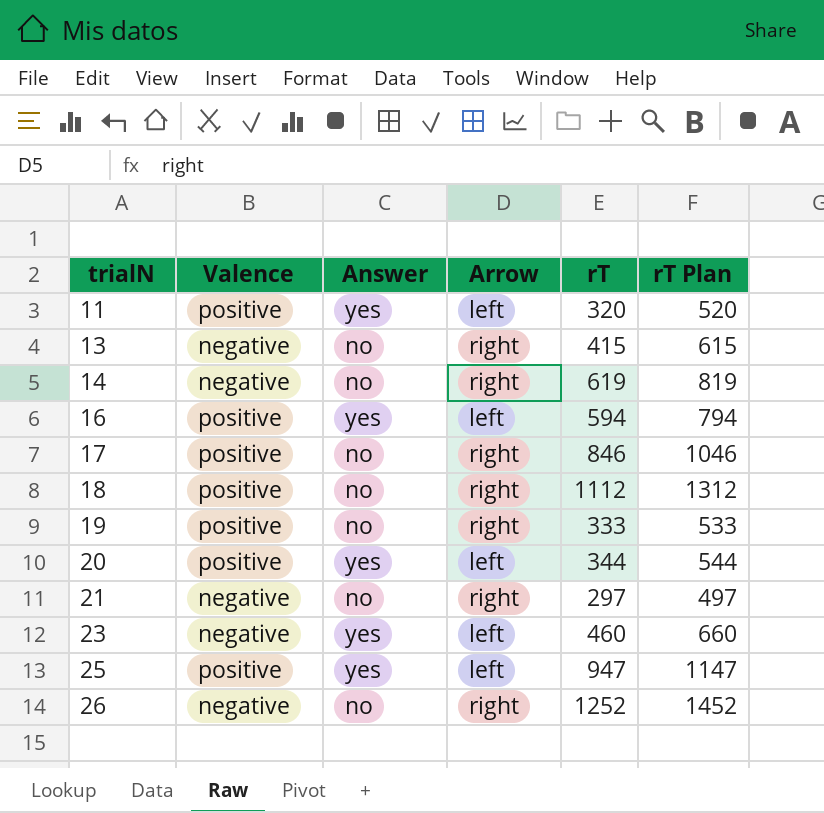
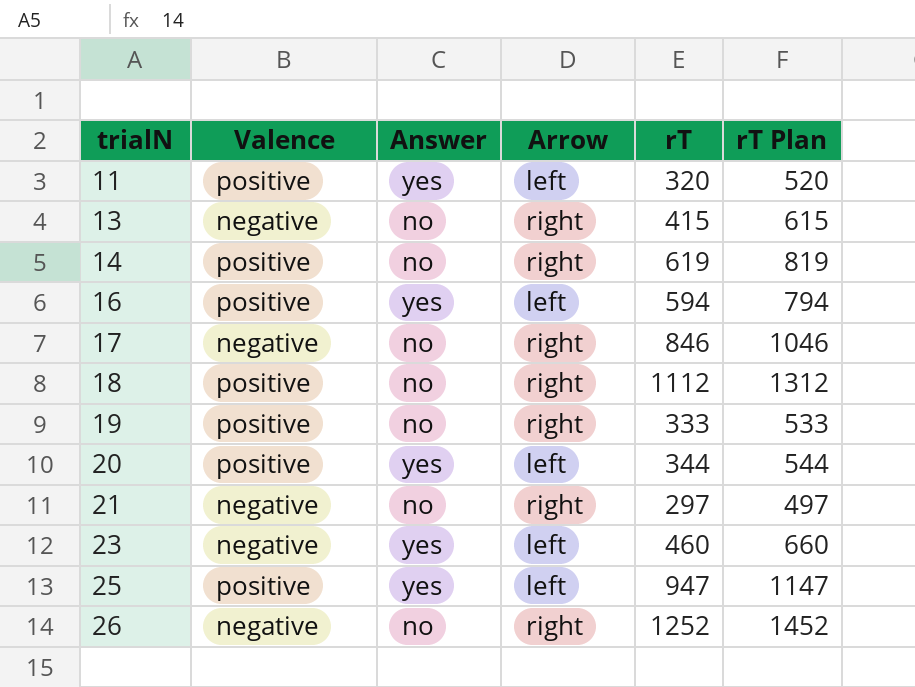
14 | Valence: negative -> positive
17 | Valence: positive -> negative

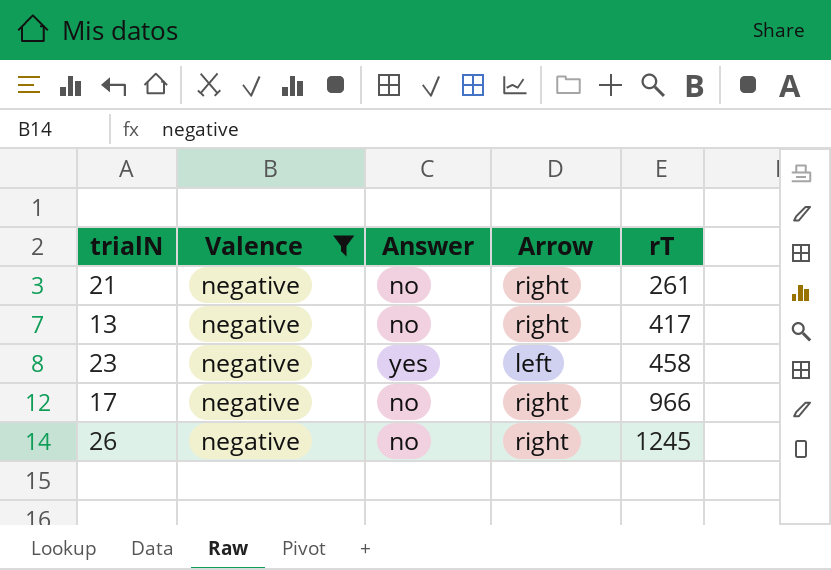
filter: none -> Valence = negative
row order: trialN ascending -> rT ascending
column rT Plan | formula: [rT] + 200 -> none
21 | rT: 297 -> 261
13 | rT: 415 -> 417
23 | rT: 460 -> 458
17 | rT: 846 -> 966
26 | rT: 1252 -> 1245

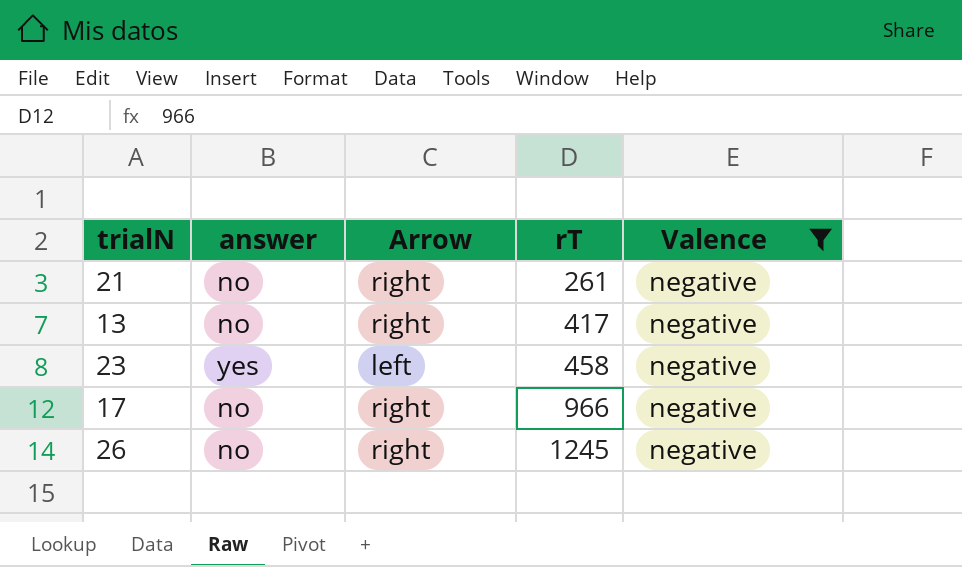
column name: Answer -> answer
column Valence | position: 2 -> 5

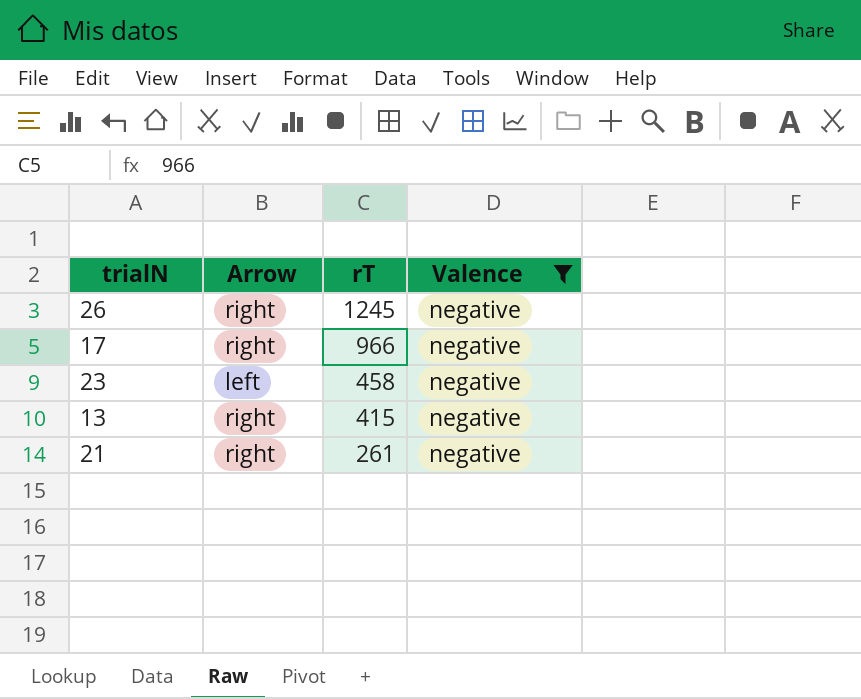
row order: rT ascending -> rT descending
column answer | position: 2 -> none
13 | rT: 417 -> 415

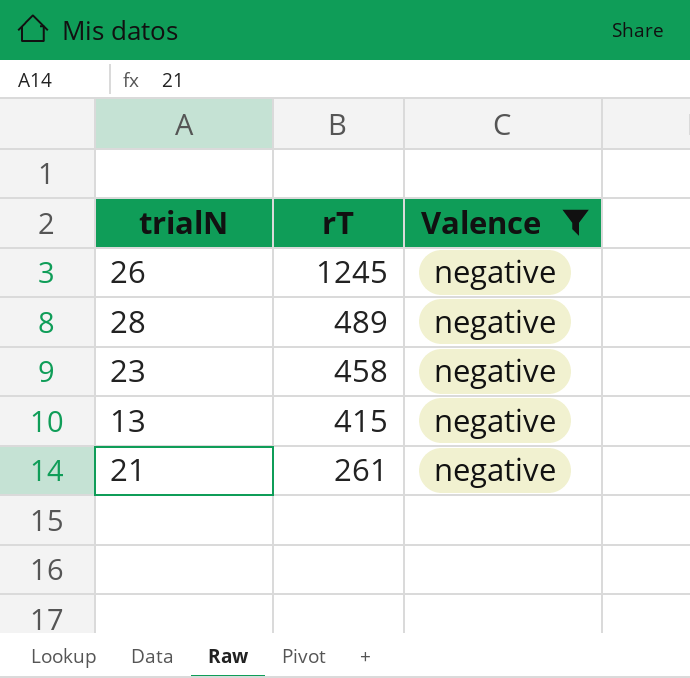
column Arrow | position: 2 -> none
row 17: right | 966 | negative -> none
row 28: none -> 489 | negative

